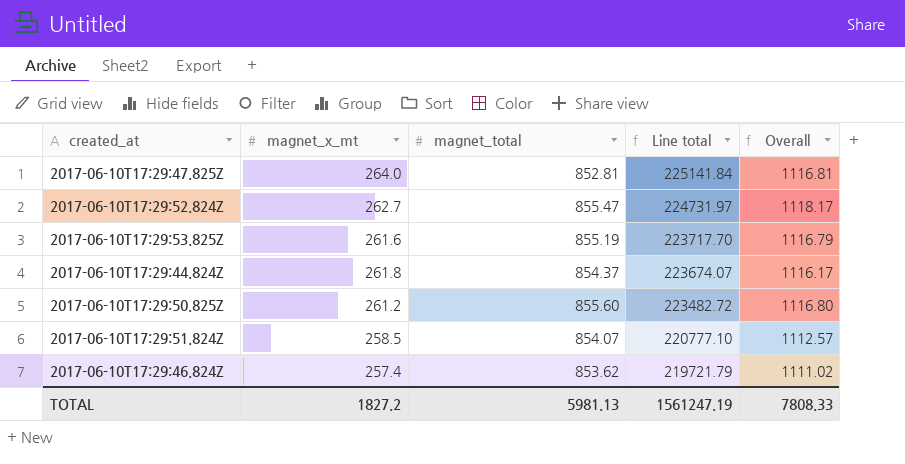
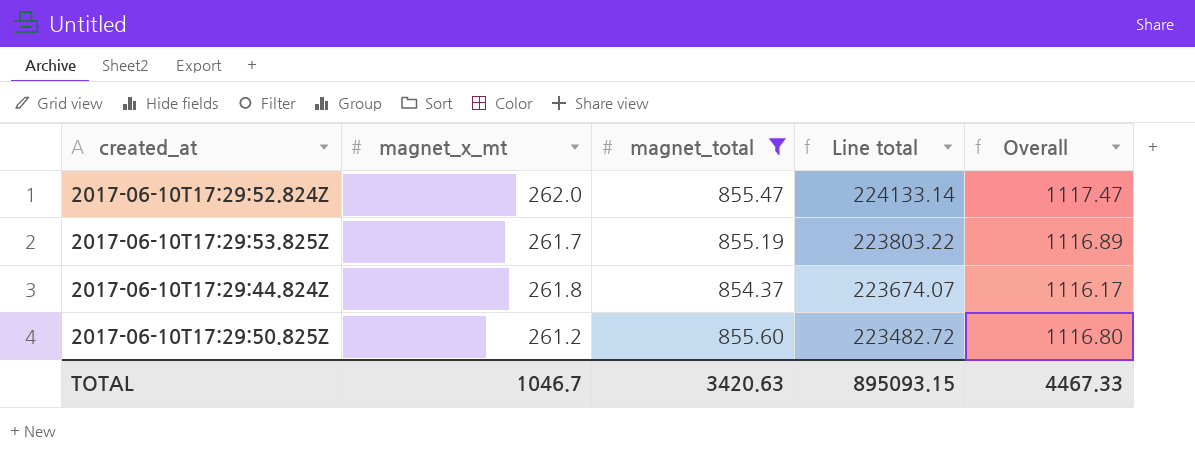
filter: none -> magnet_total >= 854.37
2017-06-10T17:29:52.824Z | magnet_x_mt: 262.7 -> 262.0
2017-06-10T17:29:52.824Z | Line total: 224731.97 -> 224133.14
2017-06-10T17:29:52.824Z | Overall: 1118.17 -> 1117.47
2017-06-10T17:29:53.825Z | magnet_x_mt: 261.6 -> 261.7
2017-06-10T17:29:53.825Z | Line total: 223717.70 -> 223803.22
2017-06-10T17:29:53.825Z | Overall: 1116.79 -> 1116.89
TOTAL | magnet_x_mt: 1827.2 -> 1046.7
TOTAL | magnet_total: 5981.13 -> 3420.63
TOTAL | Line total: 1561247.19 -> 895093.15
TOTAL | Overall: 7808.33 -> 4467.33

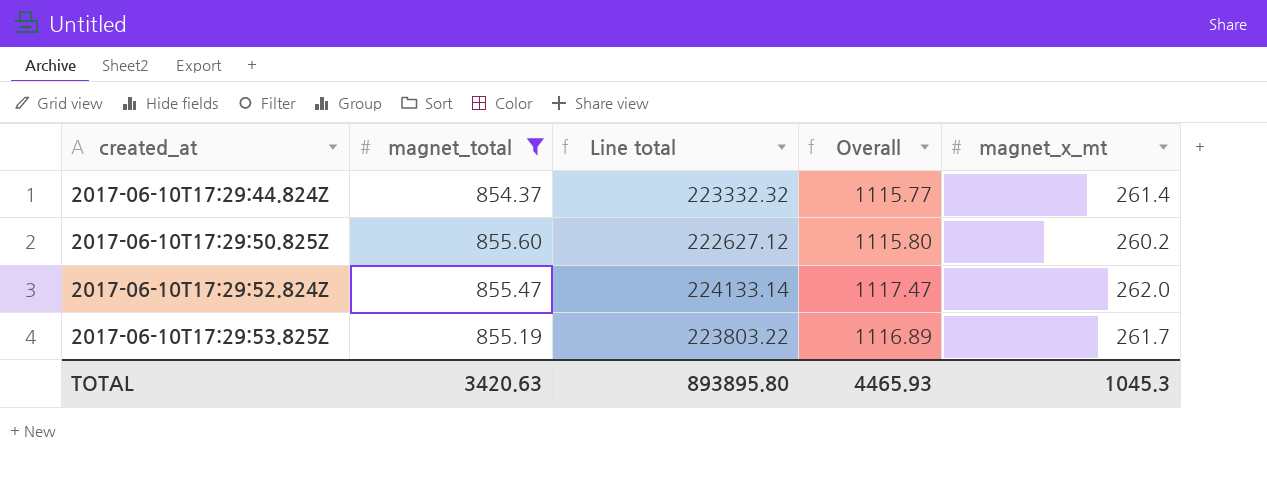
row order: Line total descending -> created_at ascending
column magnet_x_mt | position: 2 -> 5
2017-06-10T17:29:44.824Z | Line total: 223674.07 -> 223332.32
2017-06-10T17:29:44.824Z | Overall: 1116.17 -> 1115.77
2017-06-10T17:29:44.824Z | magnet_x_mt: 261.8 -> 261.4
2017-06-10T17:29:50.825Z | Line total: 223482.72 -> 222627.12
2017-06-10T17:29:50.825Z | Overall: 1116.80 -> 1115.80
2017-06-10T17:29:50.825Z | magnet_x_mt: 261.2 -> 260.2
TOTAL | Line total: 895093.15 -> 893895.80
TOTAL | Overall: 4467.33 -> 4465.93
TOTAL | magnet_x_mt: 1046.7 -> 1045.3

